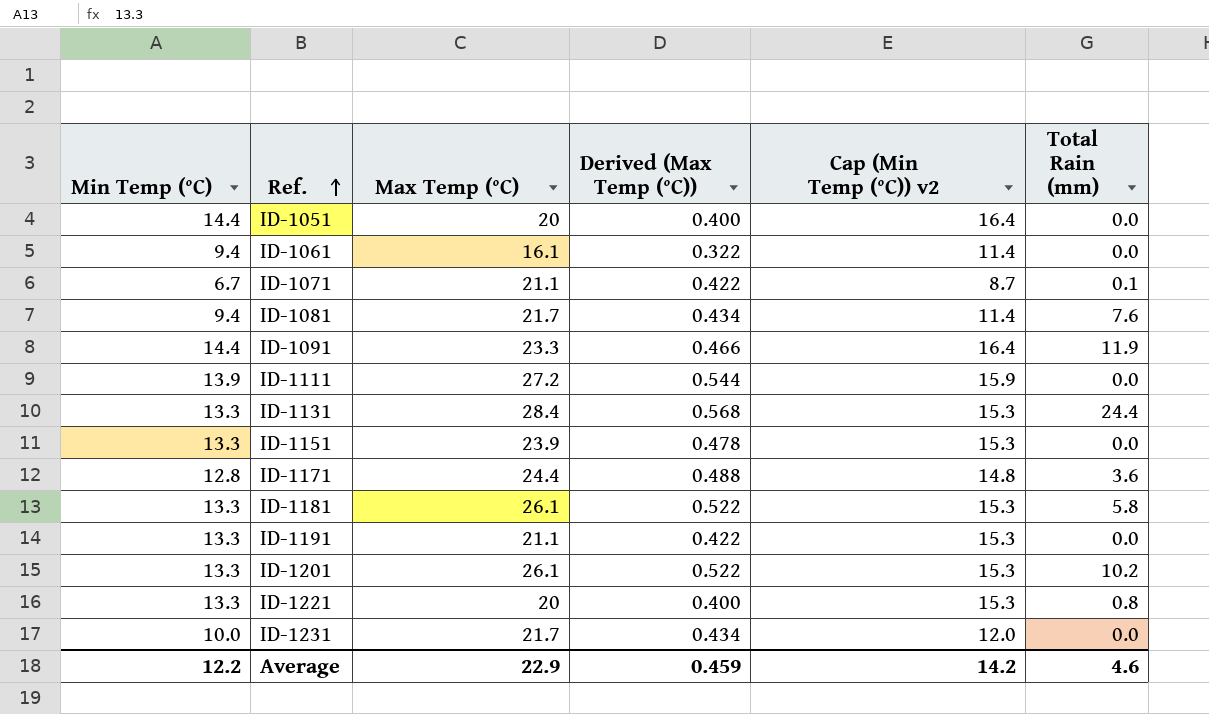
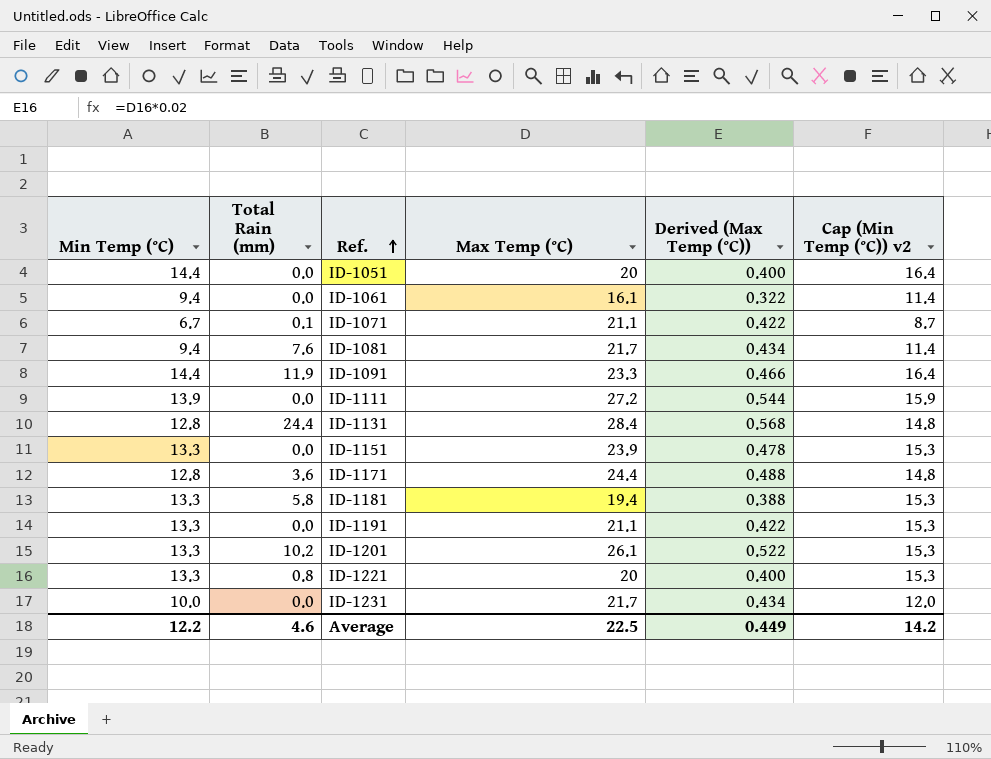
column Total Rain (mm) | position: 6 -> 2
ID-1131 | Min Temp (°C): 13.3 -> 12.8
ID-1131 | Cap (Min Temp (°C)) v2: 15.3 -> 14.8
ID-1181 | Max Temp (°C): 26.1 -> 19.4
ID-1181 | Derived (Max Temp (°C)): 0.522 -> 0.388
Average | Max Temp (°C): 22.9 -> 22.5
Average | Derived (Max Temp (°C)): 0.459 -> 0.449

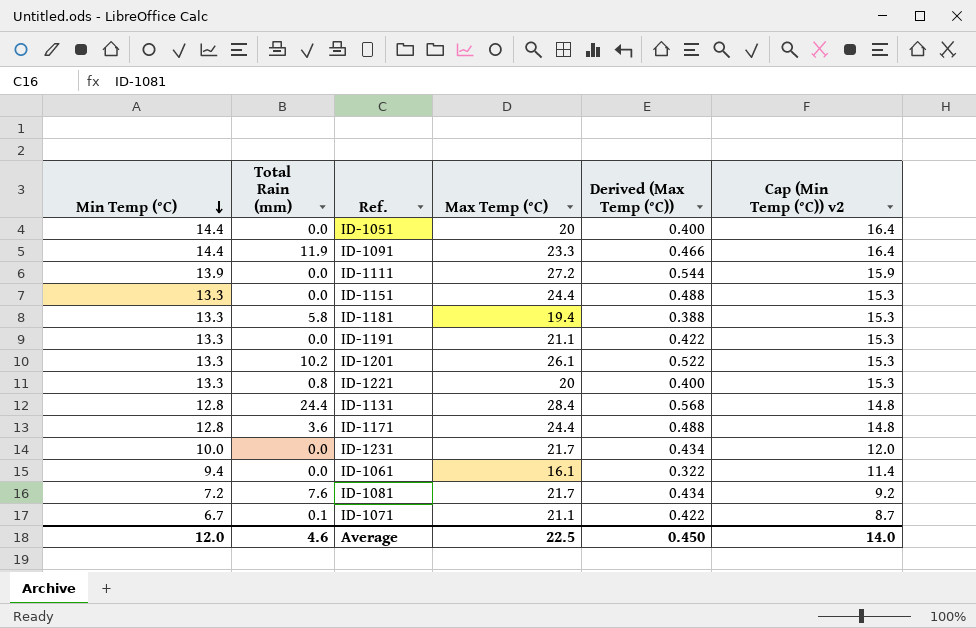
row order: Ref. ascending -> Min Temp (°C) descending
ID-1151 | Max Temp (°C): 23.9 -> 24.4
ID-1151 | Derived (Max Temp (°C)): 0.478 -> 0.488
ID-1081 | Min Temp (°C): 9.4 -> 7.2
ID-1081 | Cap (Min Temp (°C)) v2: 11.4 -> 9.2
Average | Min Temp (°C): 12.2 -> 12.0
Average | Derived (Max Temp (°C)): 0.449 -> 0.450
Average | Cap (Min Temp (°C)) v2: 14.2 -> 14.0

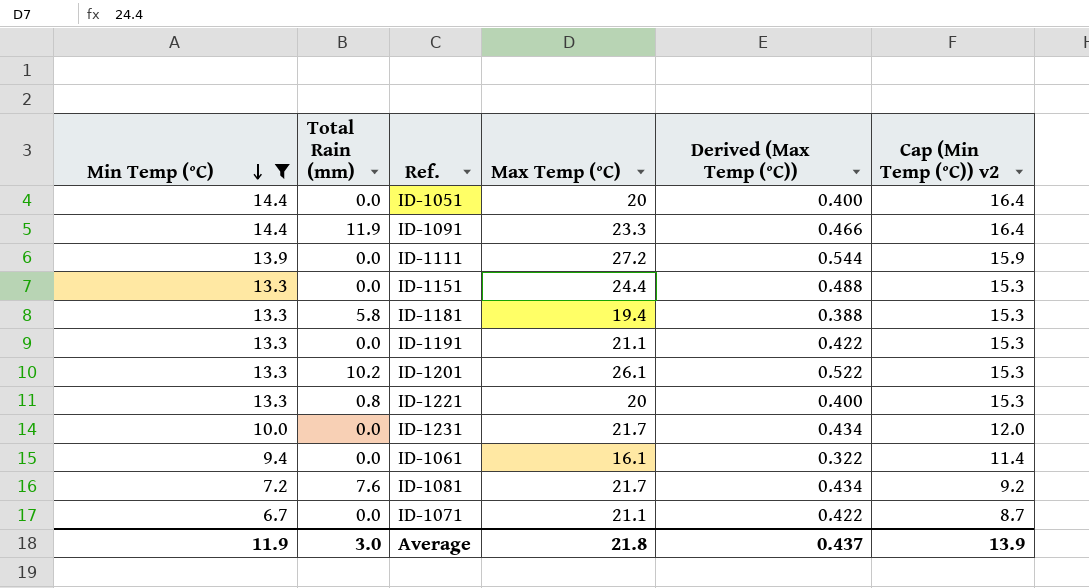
filter: none -> Min Temp (°C) != 12.8
ID-1071 | Total Rain (mm): 0.1 -> 0.0
Average | Min Temp (°C): 12.0 -> 11.9
Average | Total Rain (mm): 4.6 -> 3.0
Average | Max Temp (°C): 22.5 -> 21.8
Average | Derived (Max Temp (°C)): 0.450 -> 0.437
Average | Cap (Min Temp (°C)) v2: 14.0 -> 13.9

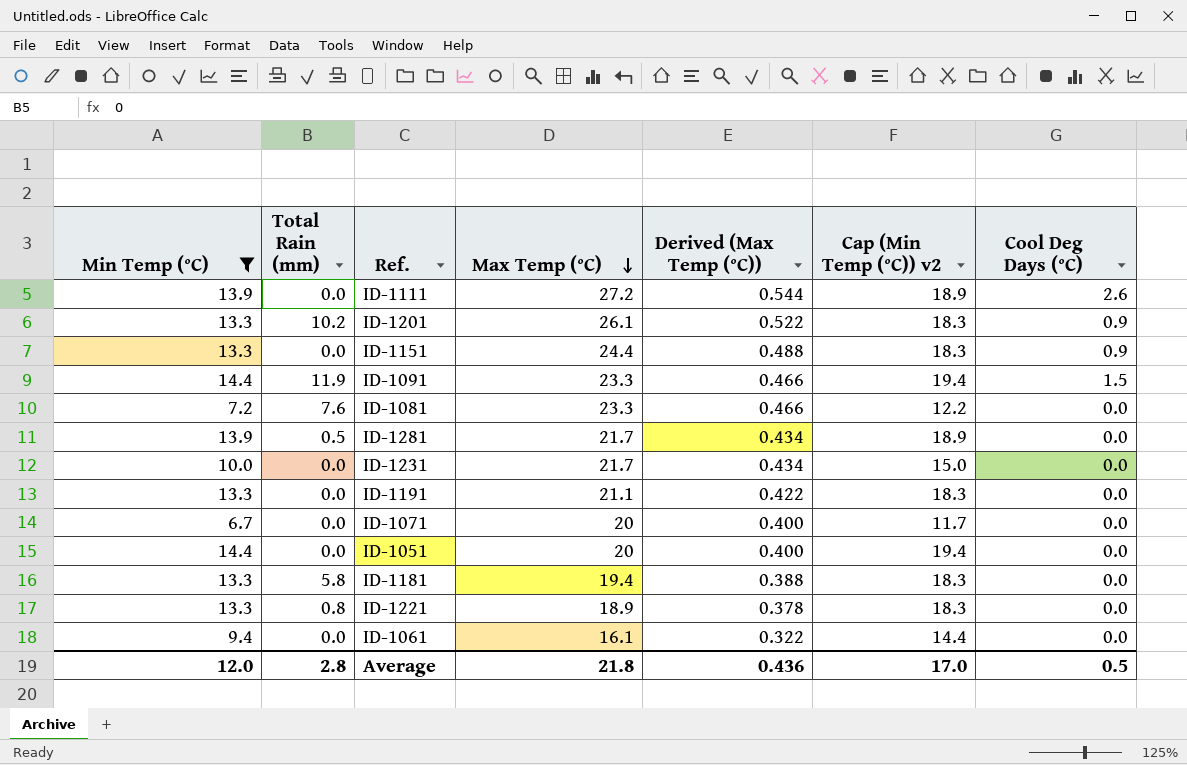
row order: Min Temp (°C) descending -> Max Temp (°C) descending
column Cap (Min Temp (°C)) v2 | formula: [Min Temp (°C)] + 2 -> [Min Temp (°C)] + 5
column Cool Deg Days (°C) | position: none -> 7
ID-1081 | Max Temp (°C): 21.7 -> 23.3
ID-1081 | Derived (Max Temp (°C)): 0.434 -> 0.466
row ID-1281: none -> 13.9 | 0.5 | 21.7 | 0.434 | 18.9 | 0.0
ID-1071 | Max Temp (°C): 21.1 -> 20
ID-1071 | Derived (Max Temp (°C)): 0.422 -> 0.400
ID-1221 | Max Temp (°C): 20 -> 18.9
ID-1221 | Derived (Max Temp (°C)): 0.400 -> 0.378
Average | Min Temp (°C): 11.9 -> 12.0
Average | Total Rain (mm): 3.0 -> 2.8
Average | Derived (Max Temp (°C)): 0.437 -> 0.436
Average | Cap (Min Temp (°C)) v2: 13.9 -> 17.0

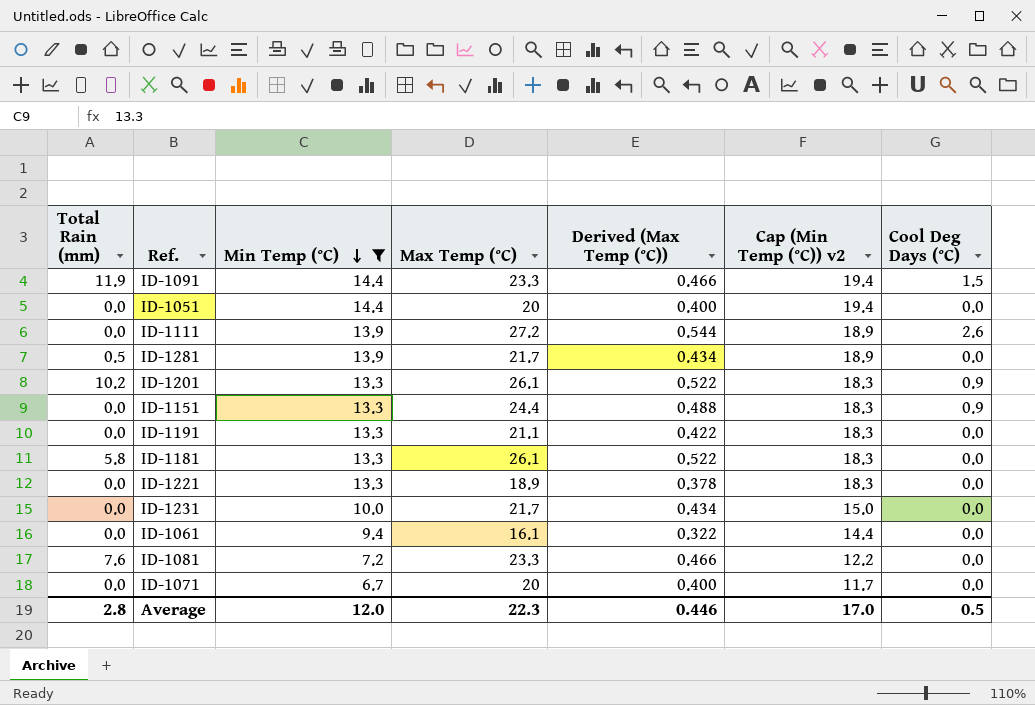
row order: Max Temp (°C) descending -> Min Temp (°C) descending
column Min Temp (°C) | position: 1 -> 3
ID-1181 | Max Temp (°C): 19.4 -> 26.1
ID-1181 | Derived (Max Temp (°C)): 0.388 -> 0.522
ID-1221 | Total Rain (mm): 0.8 -> 0.0
Average | Max Temp (°C): 21.8 -> 22.3
Average | Derived (Max Temp (°C)): 0.436 -> 0.446

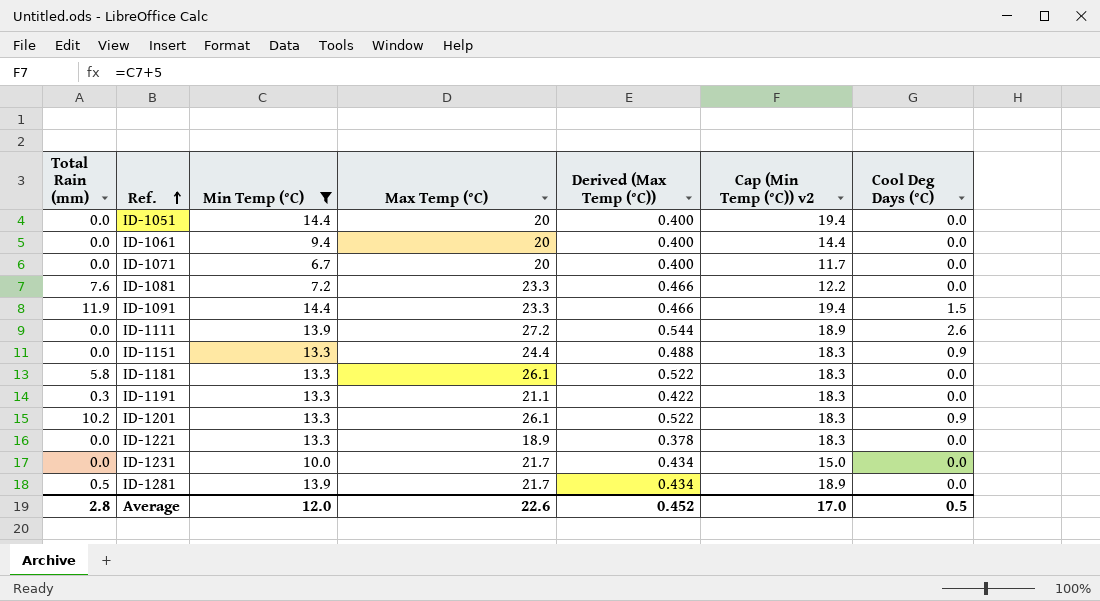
row order: Min Temp (°C) descending -> Ref. ascending
ID-1061 | Max Temp (°C): 16.1 -> 20
ID-1061 | Derived (Max Temp (°C)): 0.322 -> 0.400
ID-1191 | Total Rain (mm): 0.0 -> 0.3
Average | Max Temp (°C): 22.3 -> 22.6
Average | Derived (Max Temp (°C)): 0.446 -> 0.452

